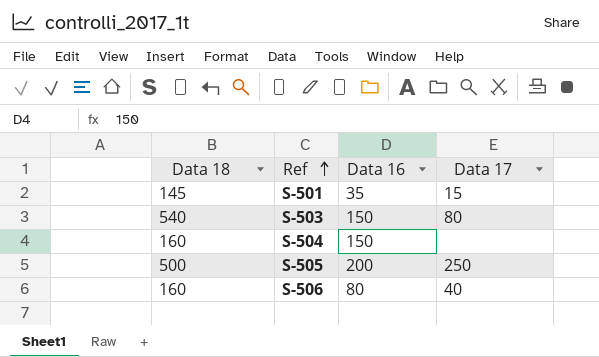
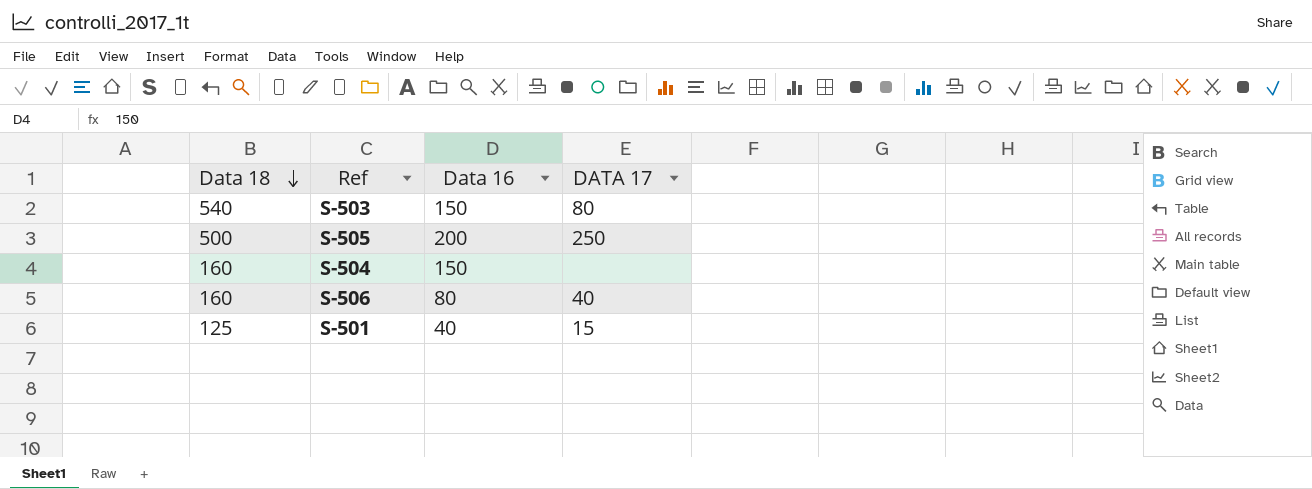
row order: Ref ascending -> Data 18 descending
column name: Data 17 -> DATA 17
S-501 | Data 18: 145 -> 125
S-501 | Data 16: 35 -> 40

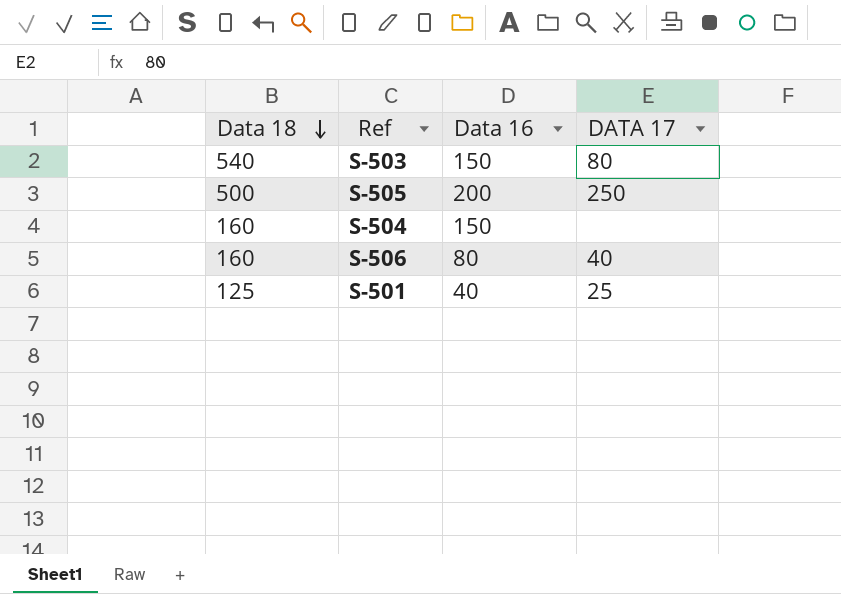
S-501 | DATA 17: 15 -> 25

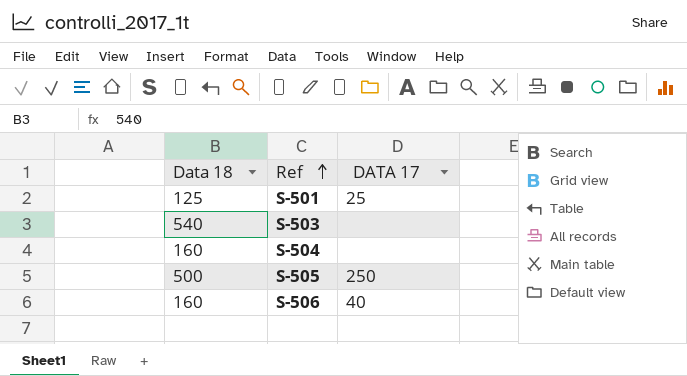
row order: Data 18 descending -> Ref ascending
column Data 16 | position: 3 -> none
S-503 | DATA 17: 80 -> none

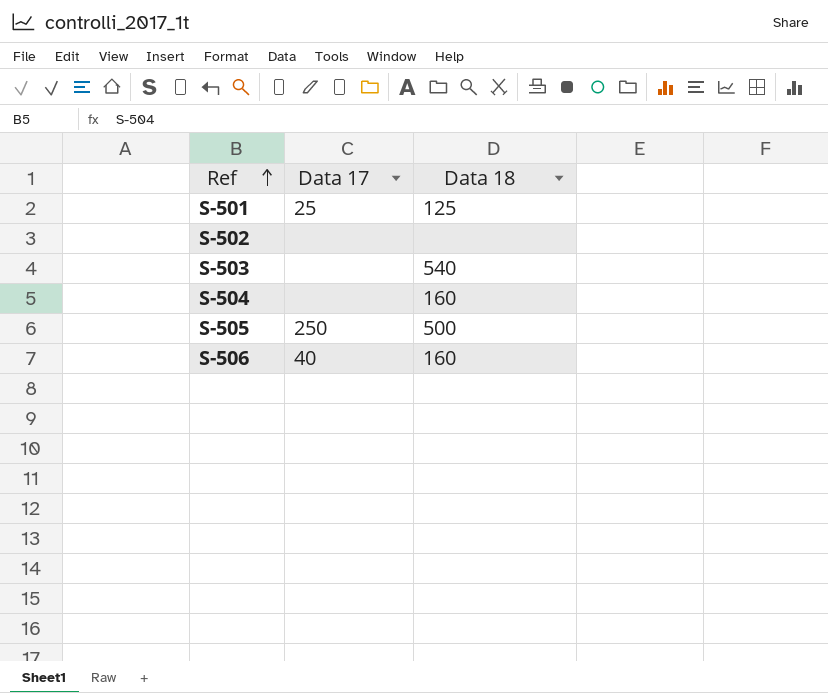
column name: DATA 17 -> Data 17
column Data 18 | position: 1 -> 3
row S-502: none -> none | none

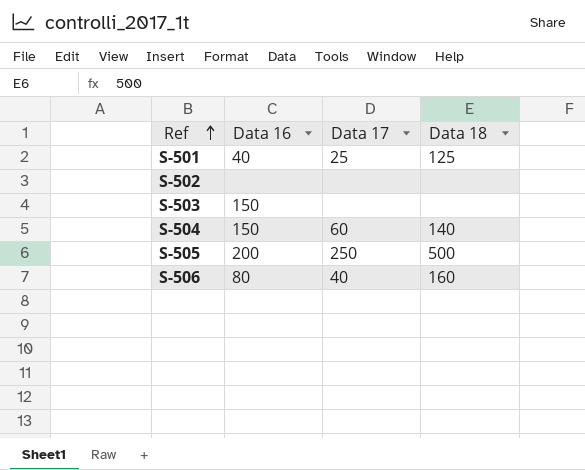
column Data 16 | position: none -> 2
S-503 | Data 18: 540 -> none
S-504 | Data 17: none -> 60
S-504 | Data 18: 160 -> 140

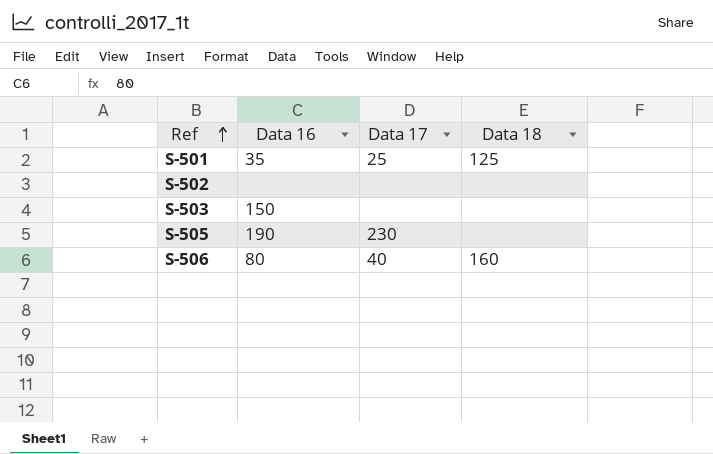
row S-504: 150 | 60 | 140 -> none
S-501 | Data 16: 40 -> 35
S-505 | Data 16: 200 -> 190
S-505 | Data 17: 250 -> 230
S-505 | Data 18: 500 -> none

